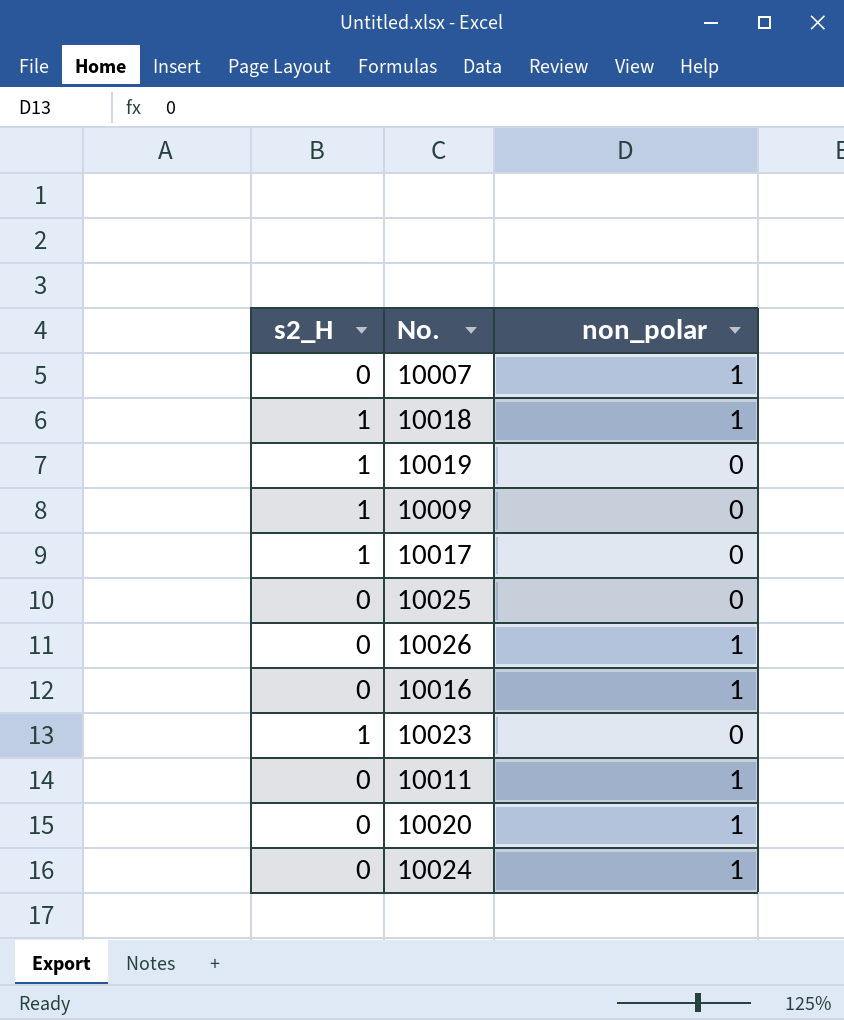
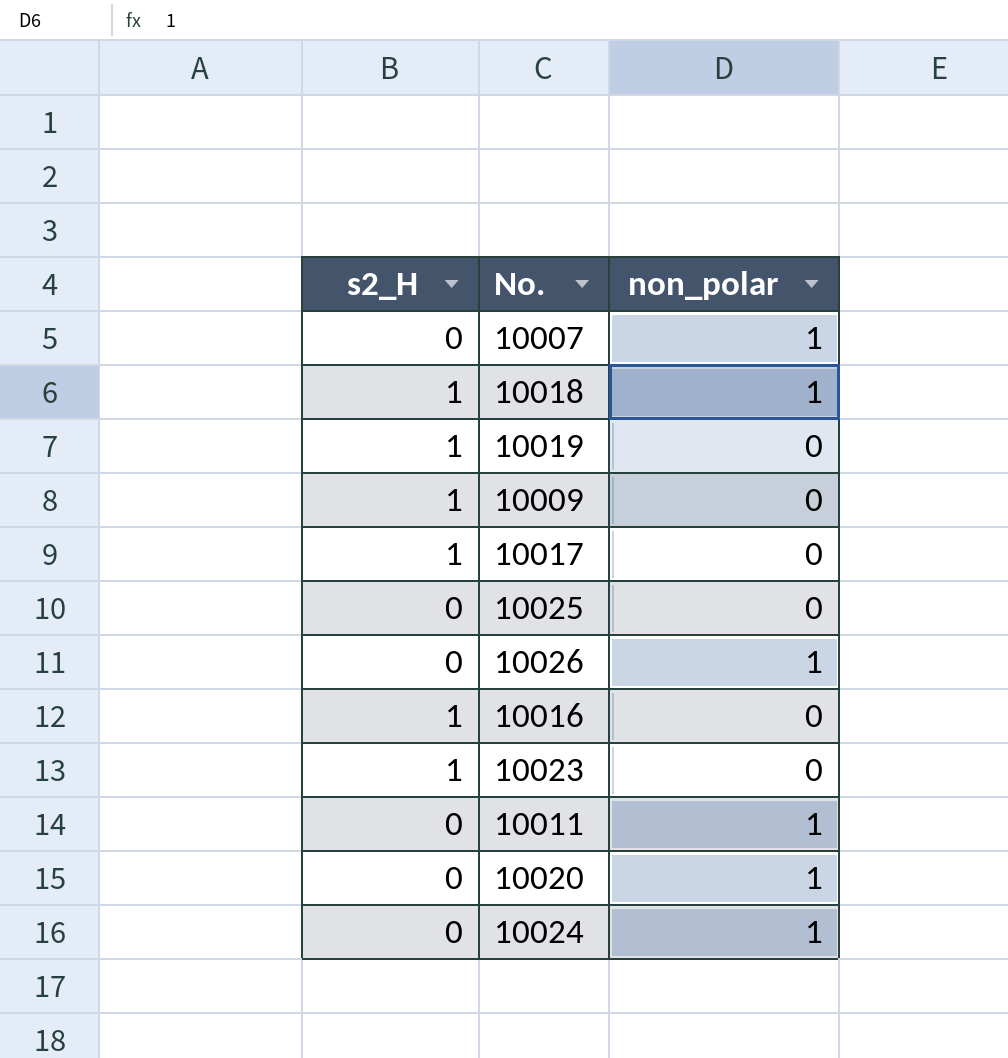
10016 | s2_H: 0 -> 1
10016 | non_polar: 1 -> 0

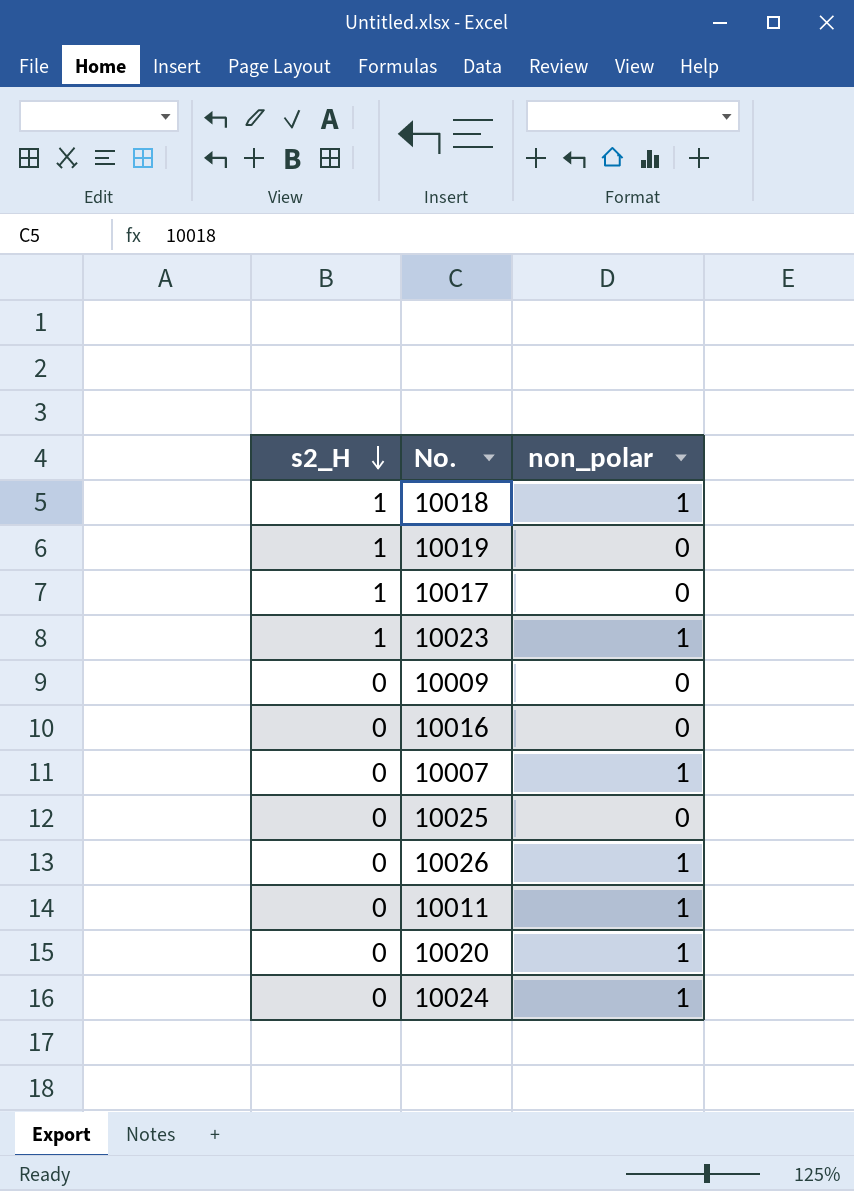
row order: none -> s2_H descending
10023 | non_polar: 0 -> 1
10009 | s2_H: 1 -> 0
10016 | s2_H: 1 -> 0

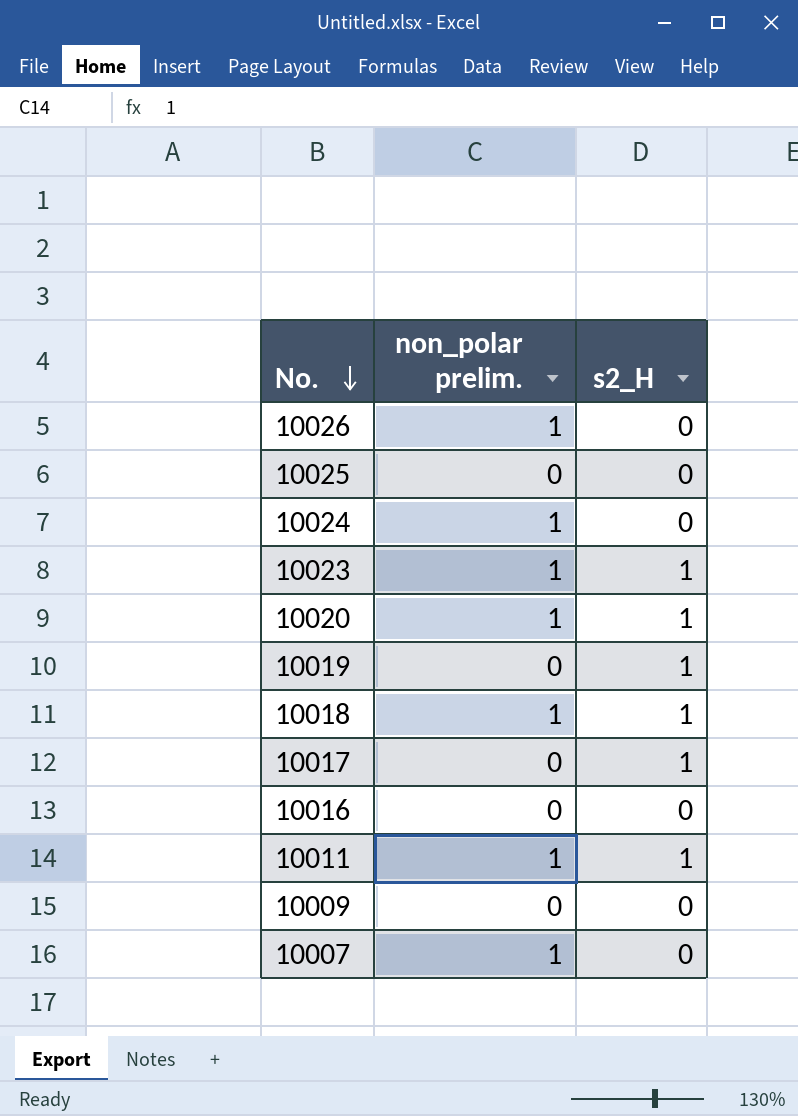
row order: s2_H descending -> No. descending
column name: non_polar -> non_polar prelim.
column s2_H | position: 1 -> 3
10020 | s2_H: 0 -> 1
10011 | s2_H: 0 -> 1

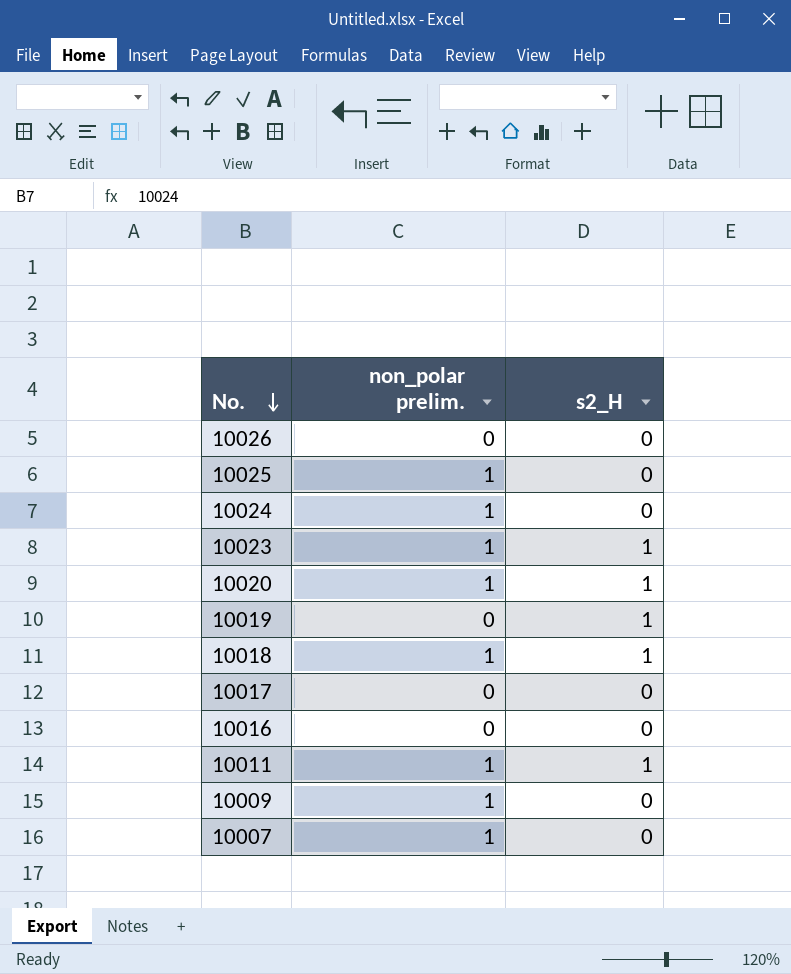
10026 | non_polar prelim.: 1 -> 0
10025 | non_polar prelim.: 0 -> 1
10017 | s2_H: 1 -> 0
10009 | non_polar prelim.: 0 -> 1

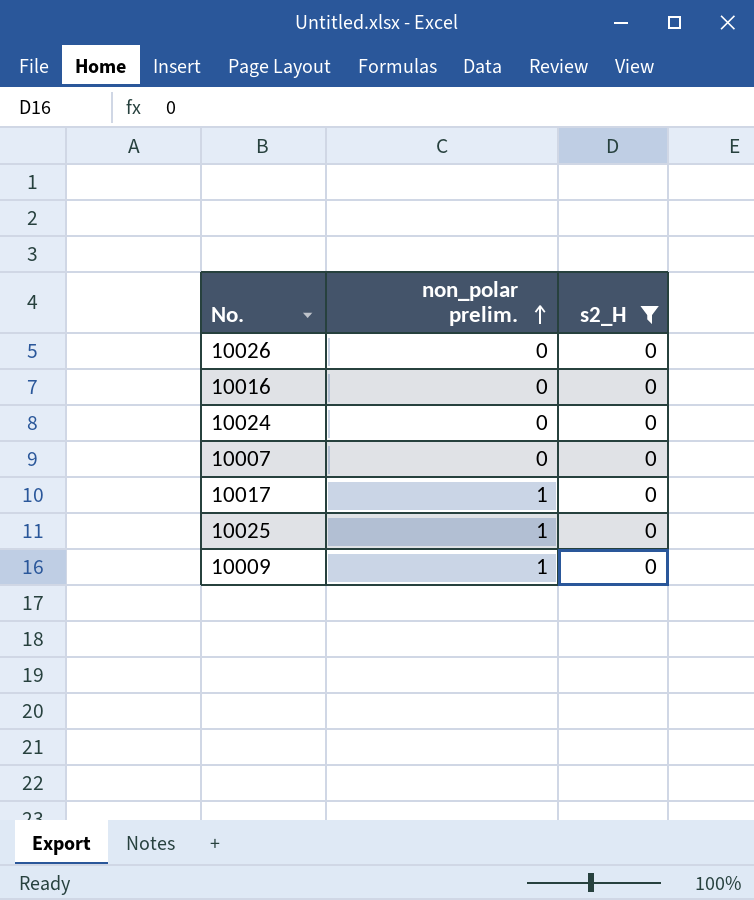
filter: none -> s2_H = 0
row order: No. descending -> non_polar prelim. ascending
10024 | non_polar prelim.: 1 -> 0
10007 | non_polar prelim.: 1 -> 0
10017 | non_polar prelim.: 0 -> 1

